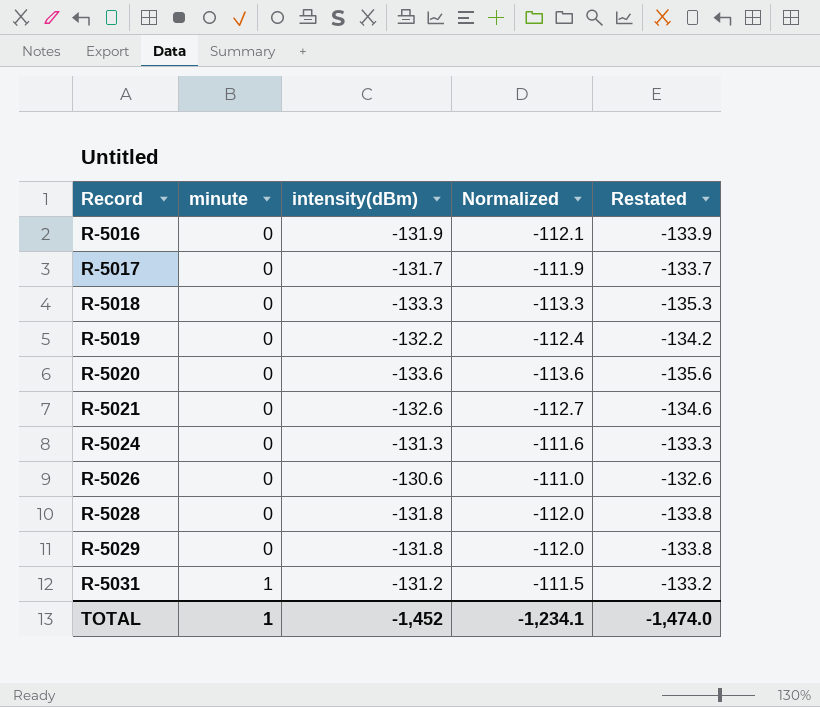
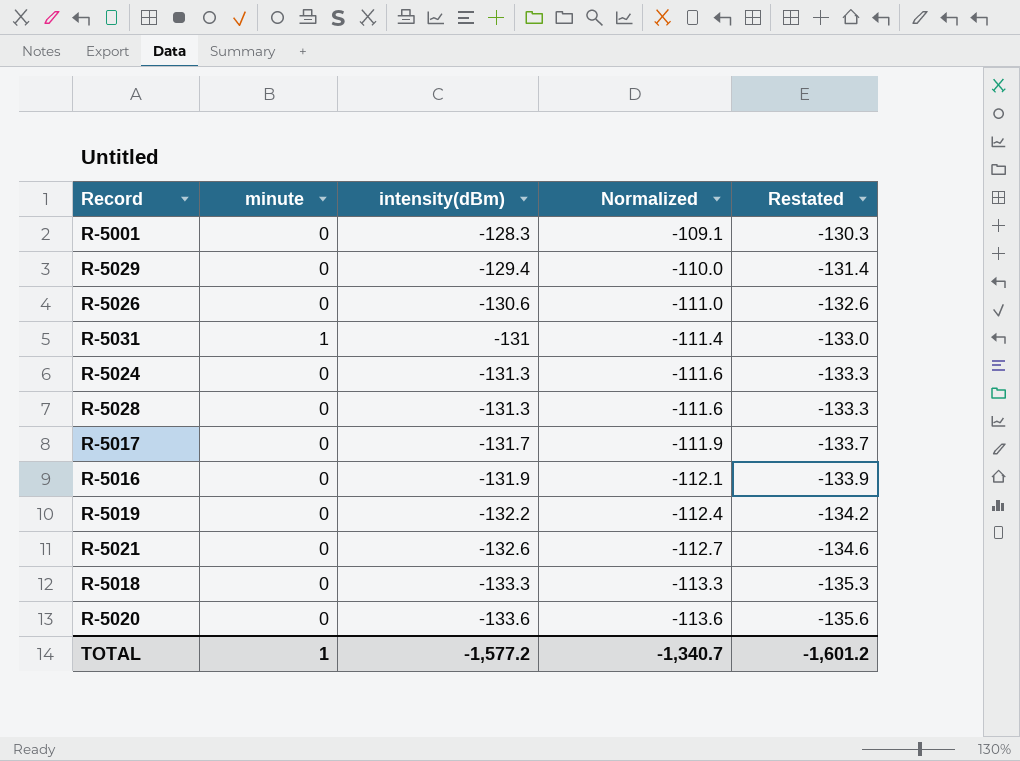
row order: Record ascending -> intensity(dBm) descending
row R-5001: none -> 0 | -128.3 | -109.1 | -130.3
R-5029 | intensity(dBm): -131.8 -> -129.4
R-5029 | Normalized: -112.0 -> -110.0
R-5029 | Restated: -133.8 -> -131.4
R-5031 | intensity(dBm): -131.2 -> -131
R-5031 | Normalized: -111.5 -> -111.4
R-5031 | Restated: -133.2 -> -133.0
R-5028 | intensity(dBm): -131.8 -> -131.3
R-5028 | Normalized: -112.0 -> -111.6
R-5028 | Restated: -133.8 -> -133.3
TOTAL | intensity(dBm): -1,452 -> -1,577.2
TOTAL | Normalized: -1,234.1 -> -1,340.7
TOTAL | Restated: -1,474.0 -> -1,601.2

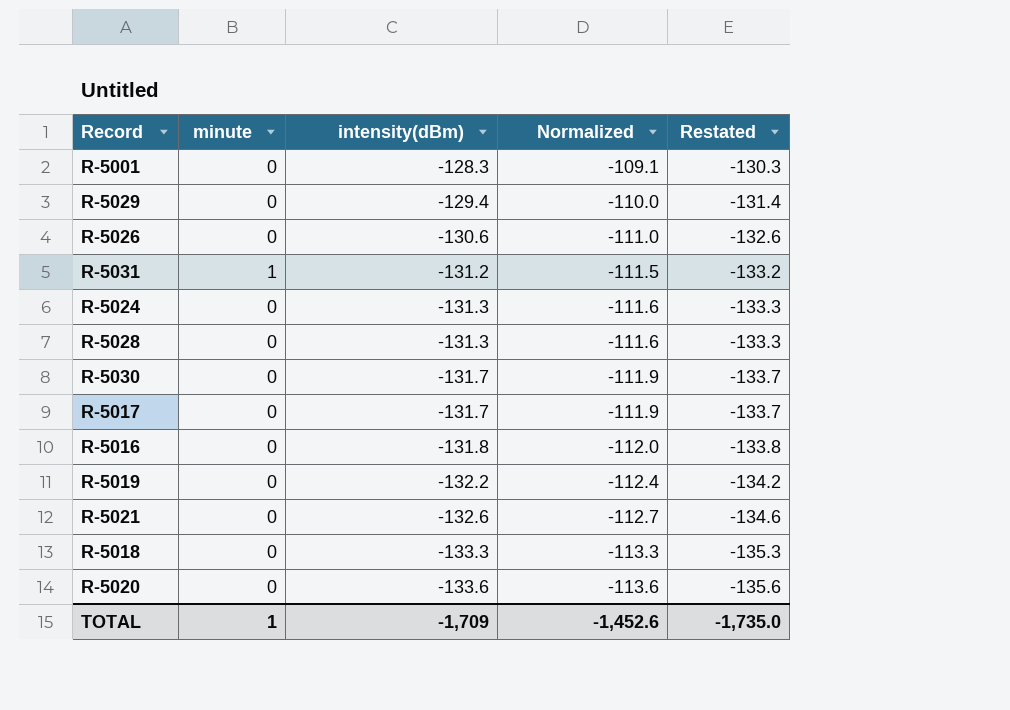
R-5031 | intensity(dBm): -131 -> -131.2
R-5031 | Normalized: -111.4 -> -111.5
R-5031 | Restated: -133.0 -> -133.2
row R-5030: none -> 0 | -131.7 | -111.9 | -133.7
R-5016 | intensity(dBm): -131.9 -> -131.8
R-5016 | Normalized: -112.1 -> -112.0
R-5016 | Restated: -133.9 -> -133.8
TOTAL | intensity(dBm): -1,577.2 -> -1,709
TOTAL | Normalized: -1,340.7 -> -1,452.6
TOTAL | Restated: -1,601.2 -> -1,735.0

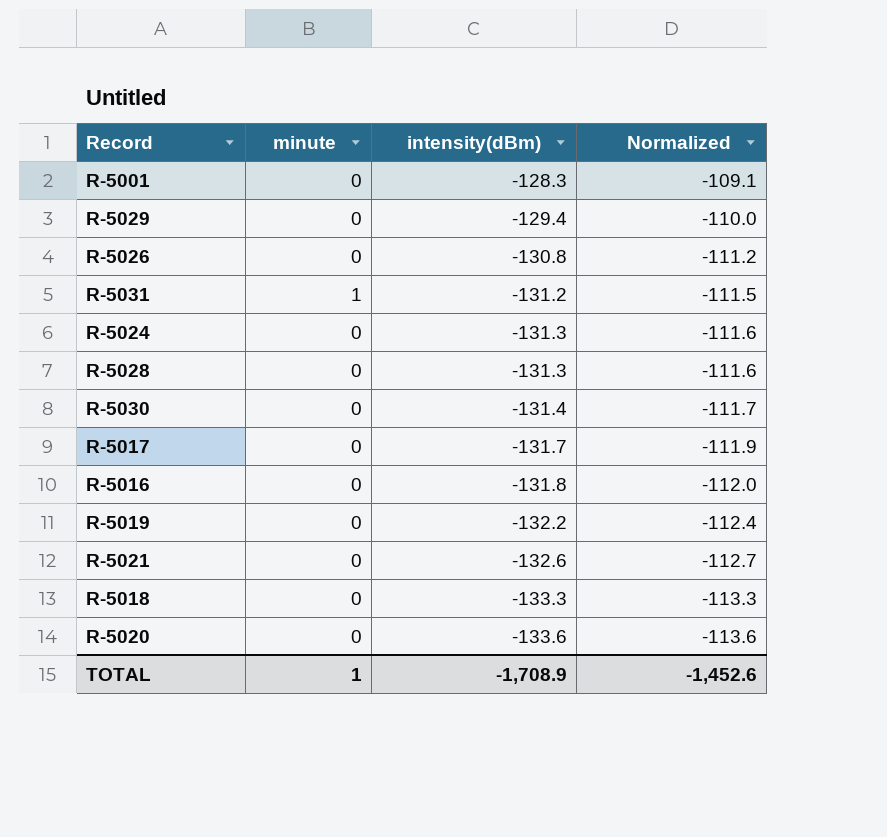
column Restated | formula: [intensity(dBm)] - 2 -> none
R-5026 | intensity(dBm): -130.6 -> -130.8
R-5026 | Normalized: -111.0 -> -111.2
R-5030 | intensity(dBm): -131.7 -> -131.4
R-5030 | Normalized: -111.9 -> -111.7
TOTAL | intensity(dBm): -1,709 -> -1,708.9

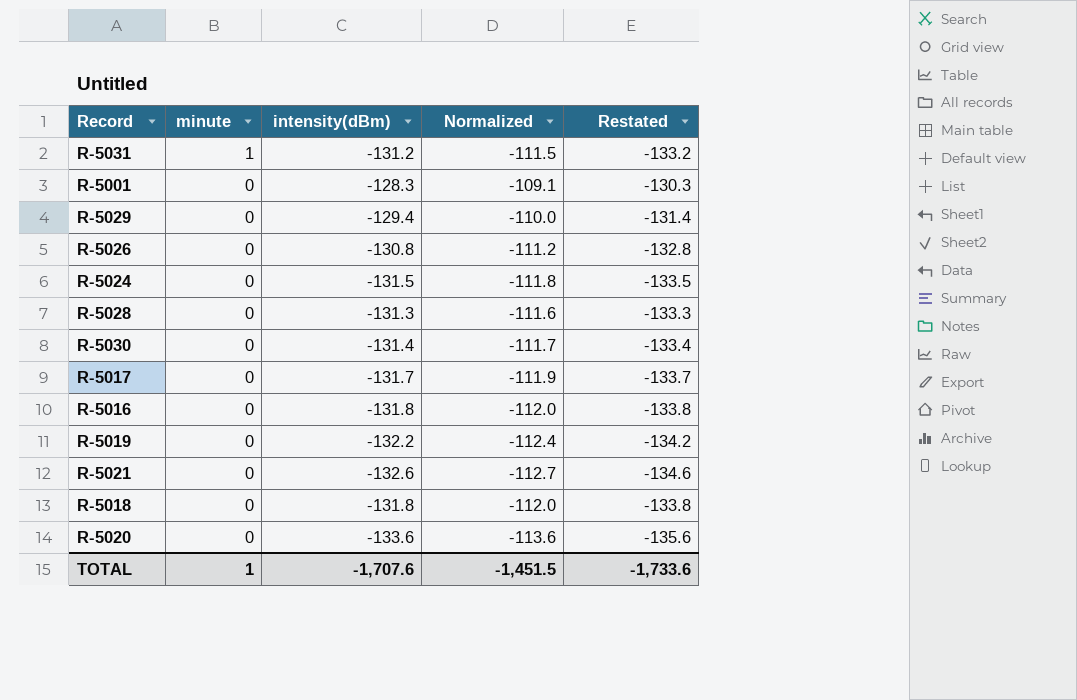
row order: intensity(dBm) descending -> minute descending
column Restated | formula: none -> [intensity(dBm)] - 2
R-5024 | intensity(dBm): -131.3 -> -131.5
R-5024 | Normalized: -111.6 -> -111.8
R-5018 | intensity(dBm): -133.3 -> -131.8
R-5018 | Normalized: -113.3 -> -112.0
TOTAL | intensity(dBm): -1,708.9 -> -1,707.6
TOTAL | Normalized: -1,452.6 -> -1,451.5

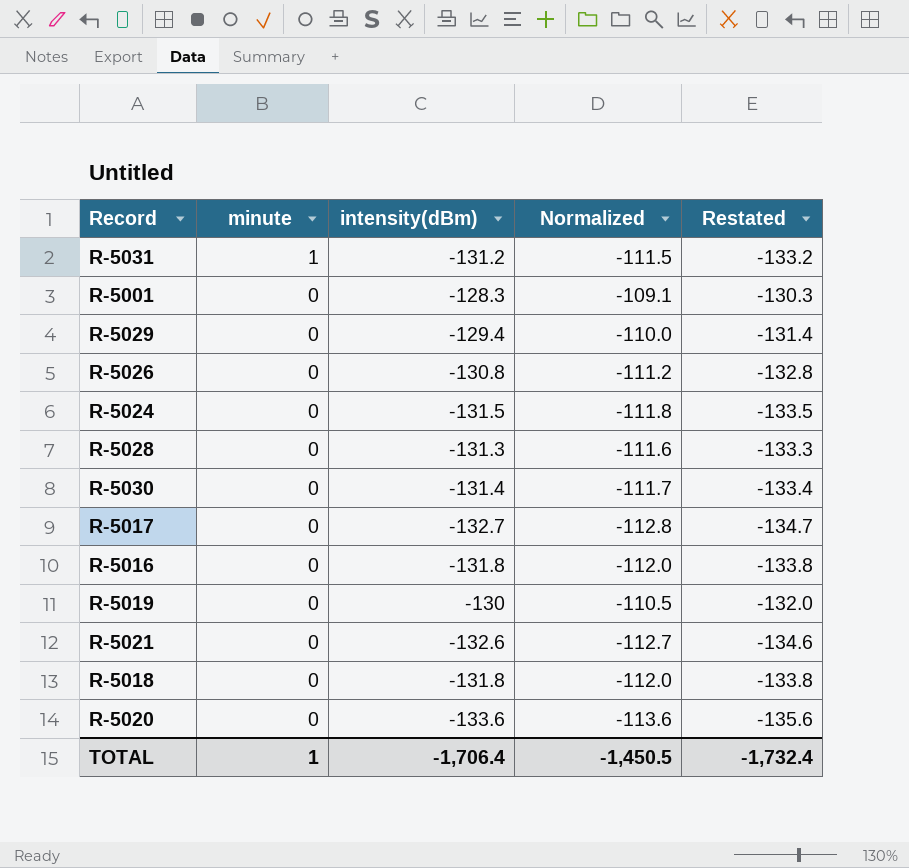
R-5017 | intensity(dBm): -131.7 -> -132.7
R-5017 | Normalized: -111.9 -> -112.8
R-5017 | Restated: -133.7 -> -134.7
R-5019 | intensity(dBm): -132.2 -> -130
R-5019 | Normalized: -112.4 -> -110.5
R-5019 | Restated: -134.2 -> -132.0
TOTAL | intensity(dBm): -1,707.6 -> -1,706.4
TOTAL | Normalized: -1,451.5 -> -1,450.5
TOTAL | Restated: -1,733.6 -> -1,732.4

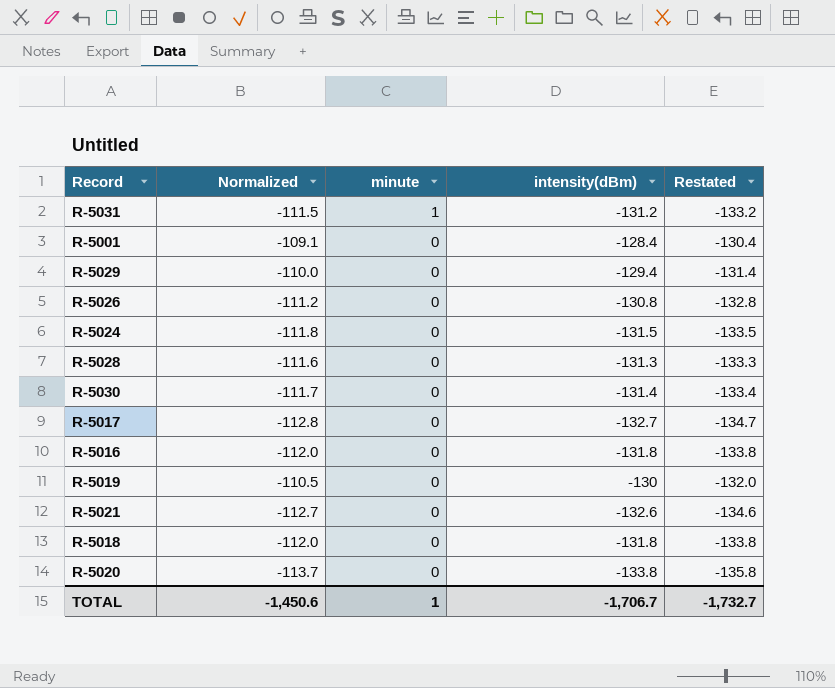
column Normalized | position: 4 -> 2
R-5001 | intensity(dBm): -128.3 -> -128.4
R-5001 | Restated: -130.3 -> -130.4
R-5020 | Normalized: -113.6 -> -113.7
R-5020 | intensity(dBm): -133.6 -> -133.8
R-5020 | Restated: -135.6 -> -135.8
TOTAL | Normalized: -1,450.5 -> -1,450.6
TOTAL | intensity(dBm): -1,706.4 -> -1,706.7
TOTAL | Restated: -1,732.4 -> -1,732.7

